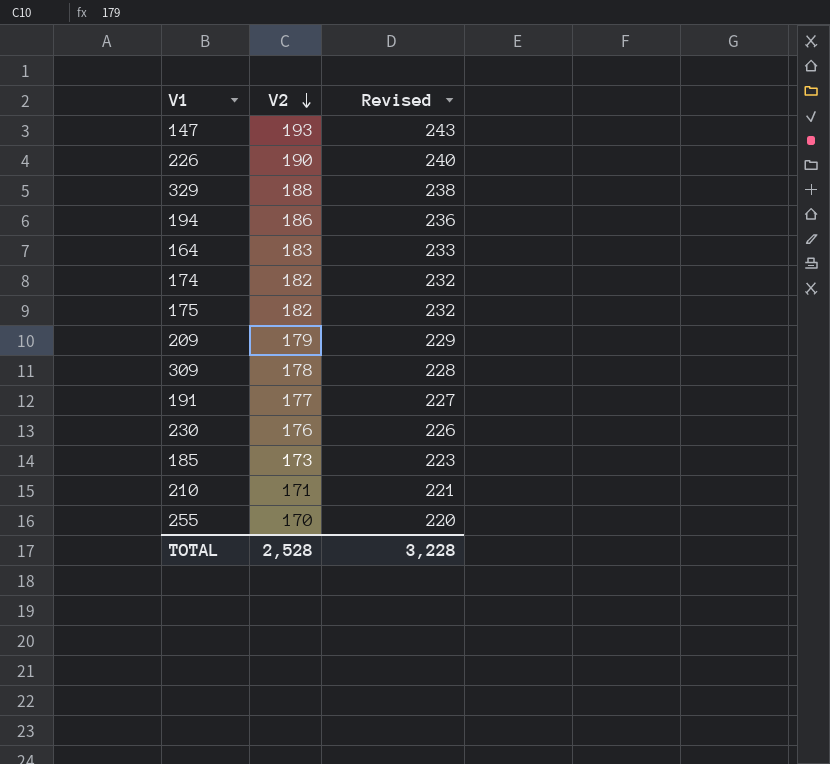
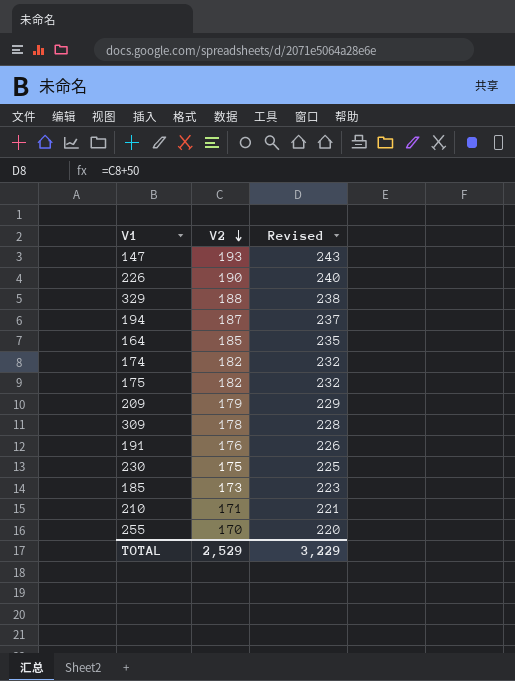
194 | V2: 186 -> 187
194 | Revised: 236 -> 237
164 | V2: 183 -> 185
164 | Revised: 233 -> 235
191 | V2: 177 -> 176
191 | Revised: 227 -> 226
230 | V2: 176 -> 175
230 | Revised: 226 -> 225
TOTAL | V2: 2,528 -> 2,529
TOTAL | Revised: 3,228 -> 3,229

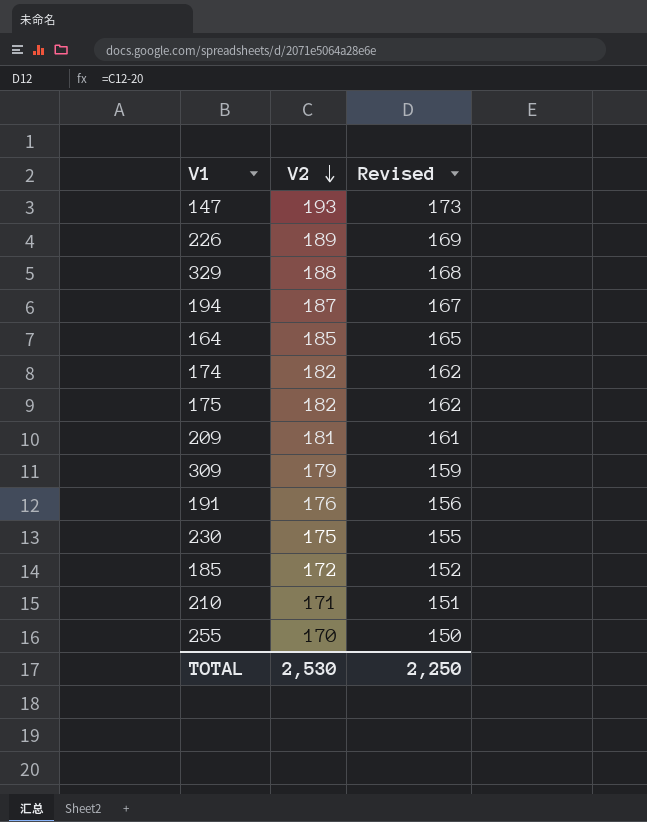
column Revised | formula: [V2] + 50 -> [V2] - 20
226 | V2: 190 -> 189
209 | V2: 179 -> 181
309 | V2: 178 -> 179
185 | V2: 173 -> 172
TOTAL | V2: 2,529 -> 2,530
TOTAL | Revised: 3,229 -> 2,250

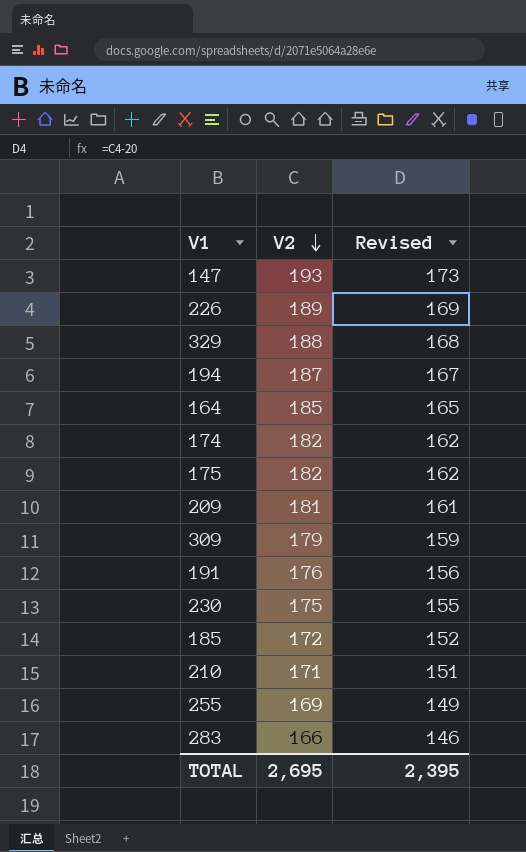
255 | V2: 170 -> 169
255 | Revised: 150 -> 149
row 283: none -> 166 | 146
TOTAL | V2: 2,530 -> 2,695
TOTAL | Revised: 2,250 -> 2,395

